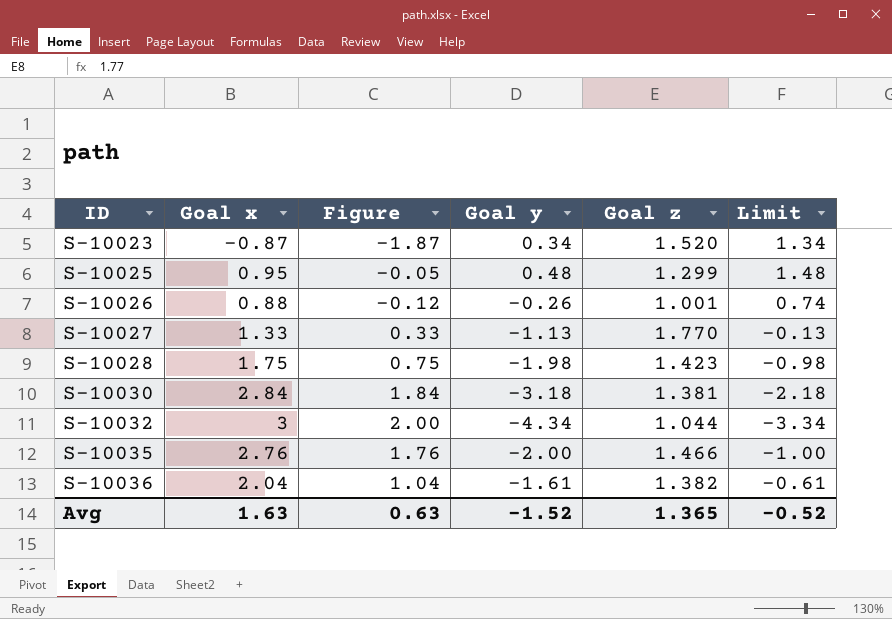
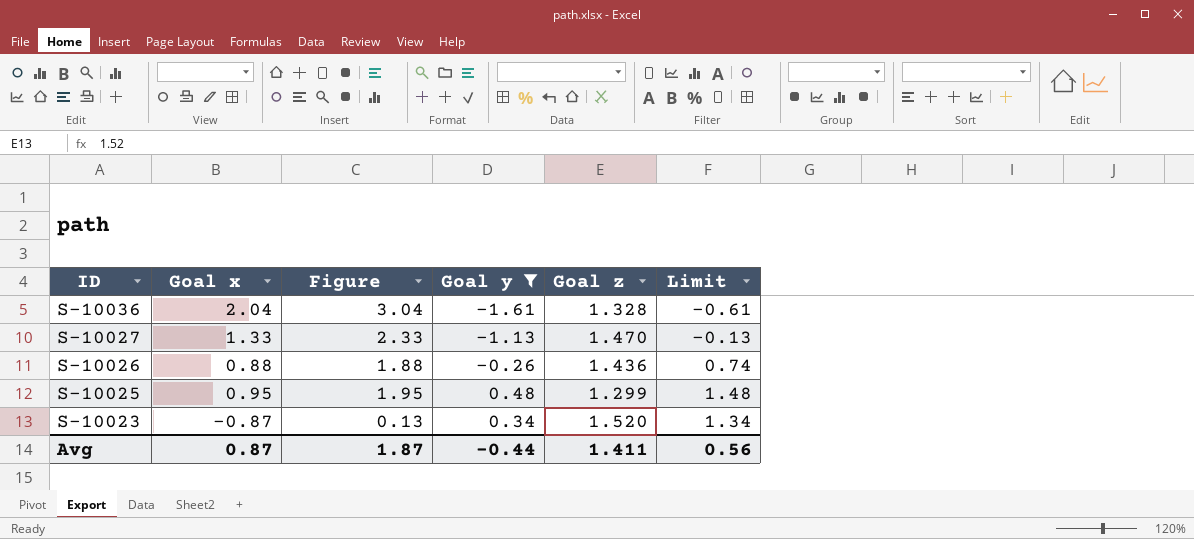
filter: none -> Goal y >= -1.61
row order: ID ascending -> ID descending
column Figure | formula: [Goal x] - 1 -> [Goal x] + 1
S-10036 | Goal z: 1.382 -> 1.328
S-10027 | Goal z: 1.770 -> 1.470
S-10026 | Goal z: 1.001 -> 1.436
Avg | Goal x: 1.63 -> 0.87
Avg | Figure: 0.63 -> 1.87
Avg | Goal y: -1.52 -> -0.44
Avg | Goal z: 1.365 -> 1.411
Avg | Limit: -0.52 -> 0.56

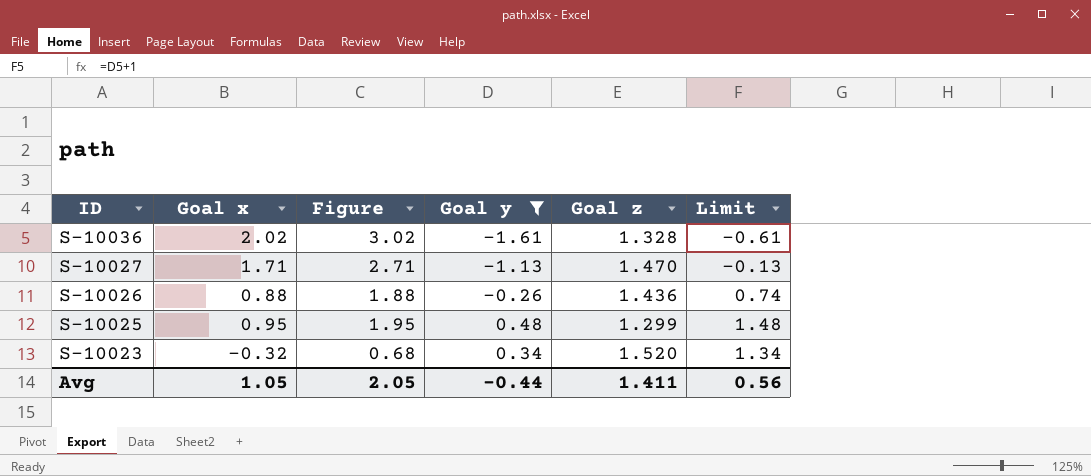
S-10036 | Goal x: 2.04 -> 2.02
S-10036 | Figure: 3.04 -> 3.02
S-10027 | Goal x: 1.33 -> 1.71
S-10027 | Figure: 2.33 -> 2.71
S-10023 | Goal x: -0.87 -> -0.32
S-10023 | Figure: 0.13 -> 0.68
Avg | Goal x: 0.87 -> 1.05
Avg | Figure: 1.87 -> 2.05

